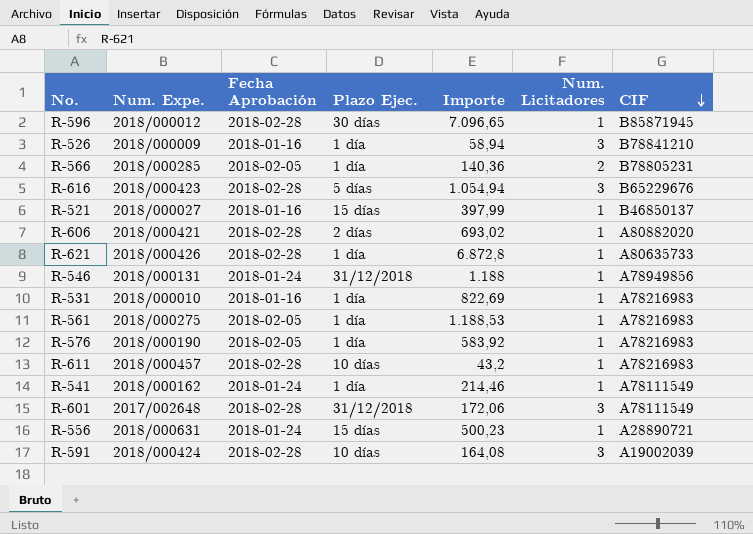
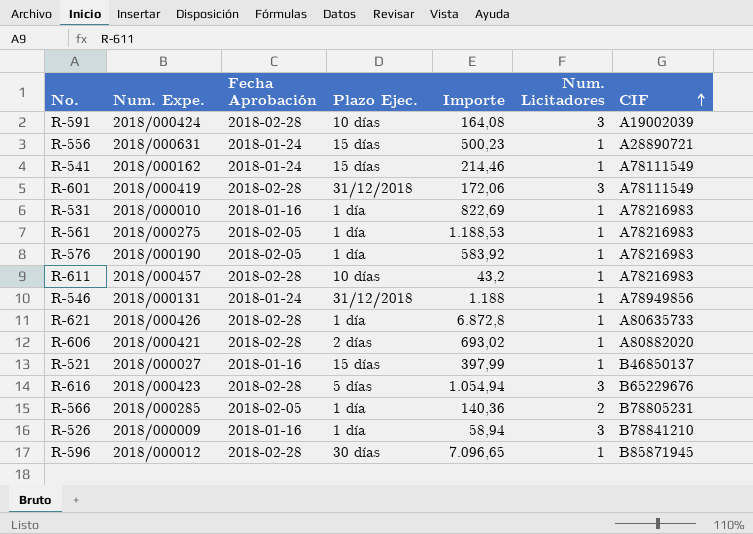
row order: CIF descending -> CIF ascending
R-541 | Plazo Ejec.: 1 día -> 15 días
R-601 | Num. Expe.: 2017/002648 -> 2018/000419

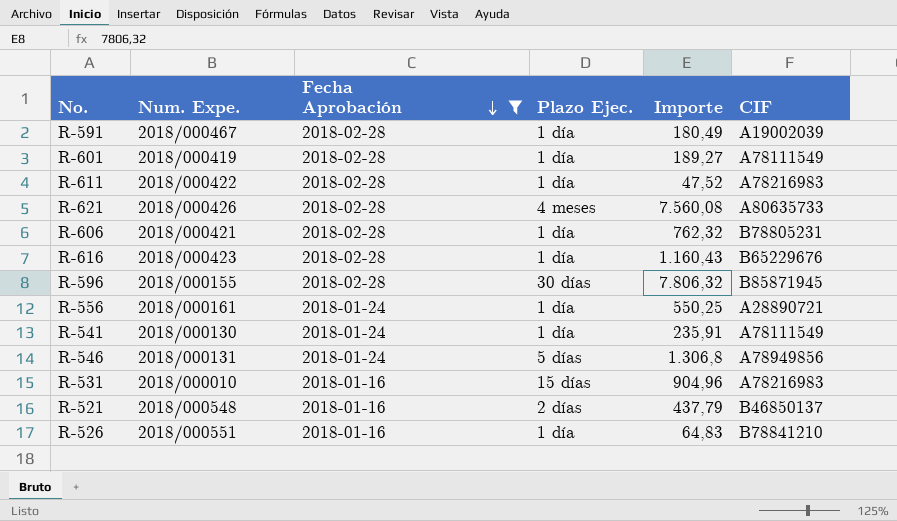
filter: none -> Fecha Aprobación != 2018-02-05
row order: CIF ascending -> Fecha Aprobación descending
column Num. Licitadores | position: 6 -> none
R-591 | Num. Expe.: 2018/000424 -> 2018/000467
R-591 | Plazo Ejec.: 10 días -> 1 día
R-591 | Importe: 164,08 -> 180,49
R-601 | Plazo Ejec.: 31/12/2018 -> 1 día
R-601 | Importe: 172,06 -> 189,27
R-611 | Num. Expe.: 2018/000457 -> 2018/000422
R-611 | Plazo Ejec.: 10 días -> 1 día
R-611 | Importe: 43,2 -> 47,52
R-621 | Plazo Ejec.: 1 día -> 4 meses
R-621 | Importe: 6.872,8 -> 7.560,08
R-606 | Plazo Ejec.: 2 días -> 1 día
R-606 | Importe: 693,02 -> 762,32
R-606 | CIF: A80882020 -> B78805231
R-616 | Plazo Ejec.: 5 días -> 1 día
R-616 | Importe: 1.054,94 -> 1.160,43
R-596 | Num. Expe.: 2018/000012 -> 2018/000155
R-596 | Importe: 7.096,65 -> 7.806,32
R-556 | Num. Expe.: 2018/000631 -> 2018/000161
R-556 | Plazo Ejec.: 15 días -> 1 día
R-556 | Importe: 500,23 -> 550,25
R-541 | Num. Expe.: 2018/000162 -> 2018/000130
R-541 | Plazo Ejec.: 15 días -> 1 día
R-541 | Importe: 214,46 -> 235,91
R-546 | Plazo Ejec.: 31/12/2018 -> 5 días
R-546 | Importe: 1.188 -> 1.306,8
R-531 | Plazo Ejec.: 1 día -> 15 días
R-531 | Importe: 822,69 -> 904,96
R-521 | Num. Expe.: 2018/000027 -> 2018/000548
R-521 | Plazo Ejec.: 15 días -> 2 días
R-521 | Importe: 397,99 -> 437,79
R-526 | Num. Expe.: 2018/000009 -> 2018/000551
R-526 | Importe: 58,94 -> 64,83

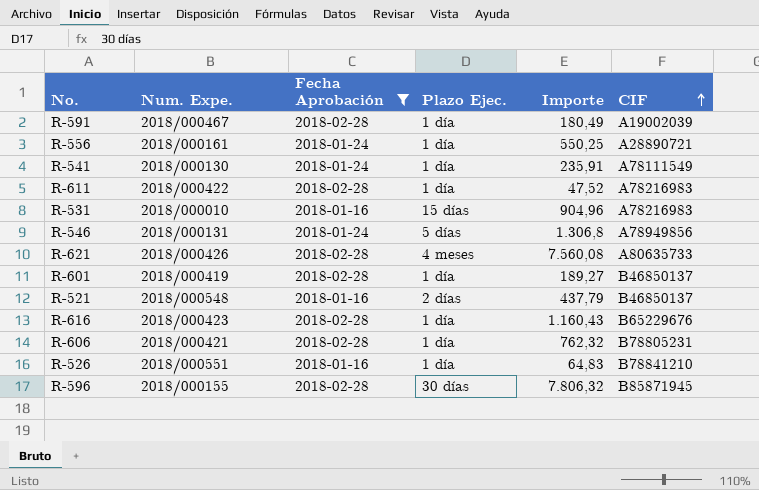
row order: Fecha Aprobación descending -> CIF ascending
R-601 | CIF: A78111549 -> B46850137

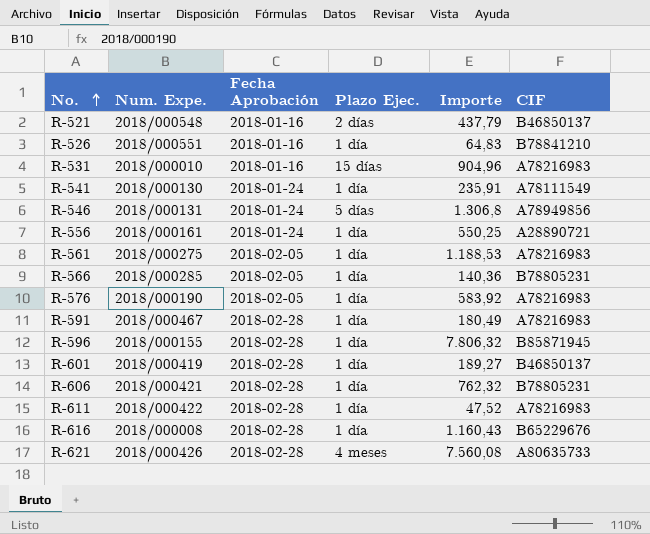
filter: Fecha Aprobación != 2018-02-05 -> none
row order: CIF ascending -> No. ascending
R-591 | CIF: A19002039 -> A78216983
R-596 | Plazo Ejec.: 30 días -> 1 día
R-616 | Num. Expe.: 2018/000423 -> 2018/000008

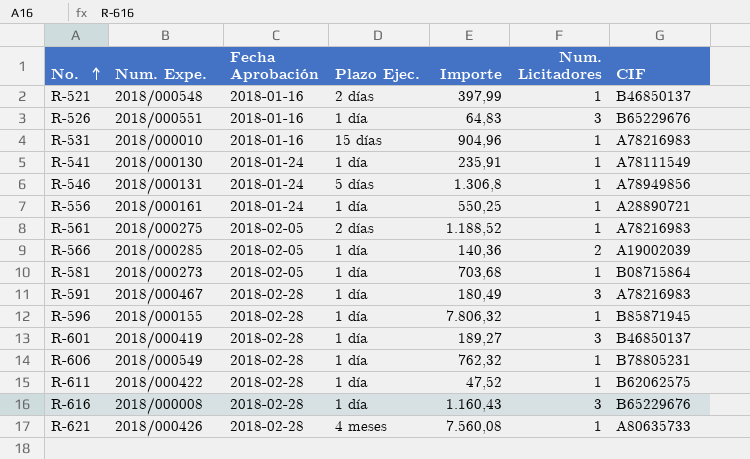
column Num. Licitadores | position: none -> 6
row R-576: 2018/000190 | 2018-02-05 | 1 día | 583,92 | A78216983 -> none
R-521 | Importe: 437,79 -> 397,99
R-526 | CIF: B78841210 -> B65229676
R-561 | Plazo Ejec.: 1 día -> 2 días
R-561 | Importe: 1.188,53 -> 1.188,52
R-566 | CIF: B78805231 -> A19002039
row R-581: none -> 2018/000273 | 2018-02-05 | 1 día | 703,68 | 1 | B08715864
R-606 | Num. Expe.: 2018/000421 -> 2018/000549
R-611 | CIF: A78216983 -> B62062575

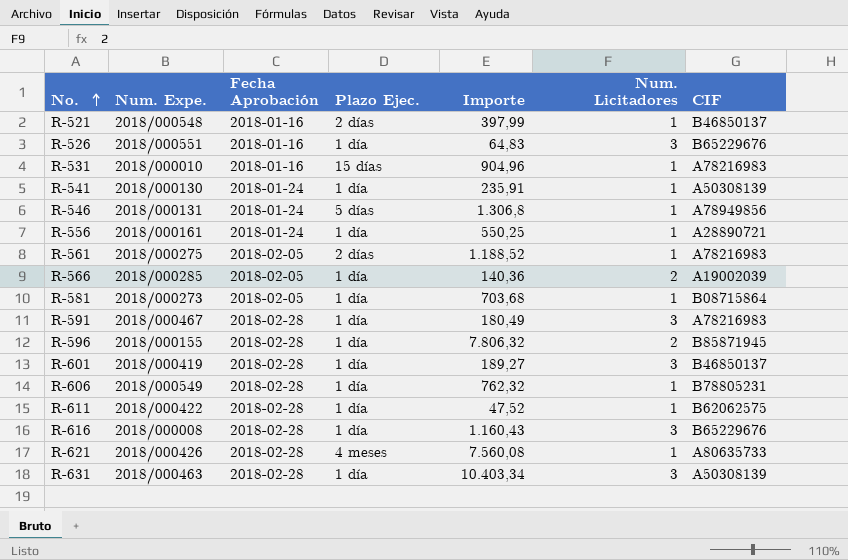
R-541 | CIF: A78111549 -> A50308139
R-596 | Num. Licitadores: 1 -> 2
row R-631: none -> 2018/000463 | 2018-02-28 | 1 día | 10.403,34 | 3 | A50308139

